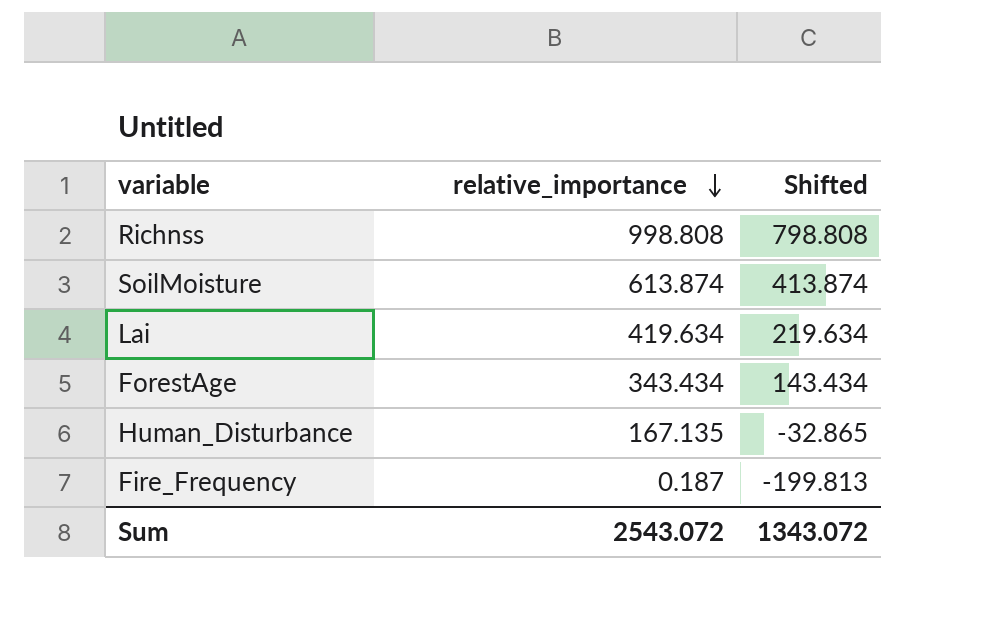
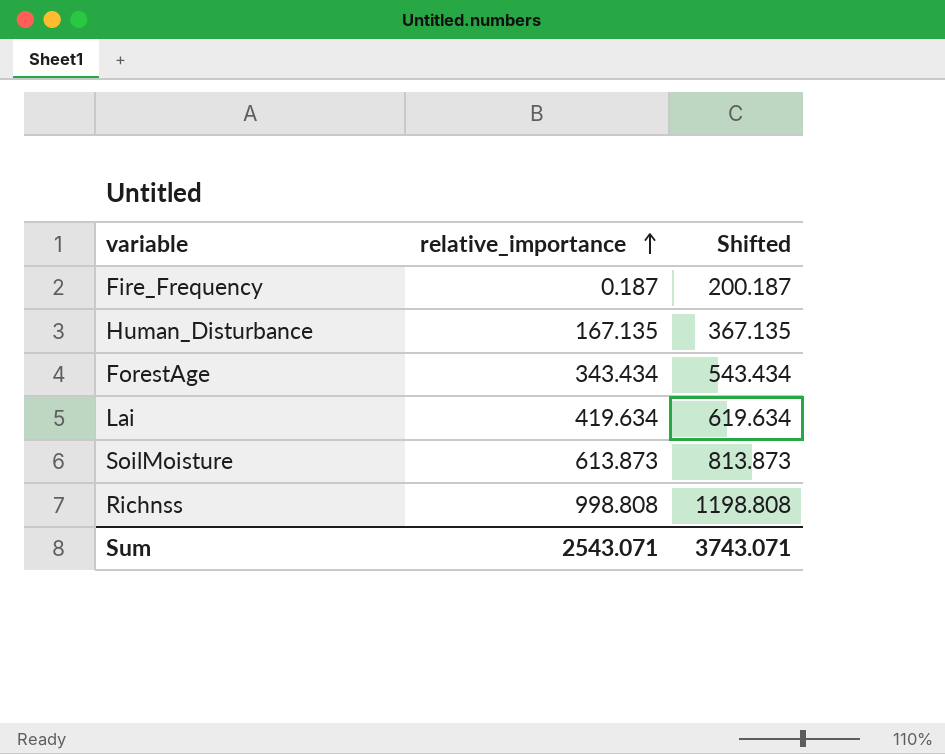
row order: relative_importance descending -> relative_importance ascending
column Shifted | formula: [relative_importance] - 200 -> [relative_importance] + 200
SoilMoisture | relative_importance: 613.874 -> 613.873
Sum | relative_importance: 2543.072 -> 2543.071
Sum | Shifted: 1343.072 -> 3743.071

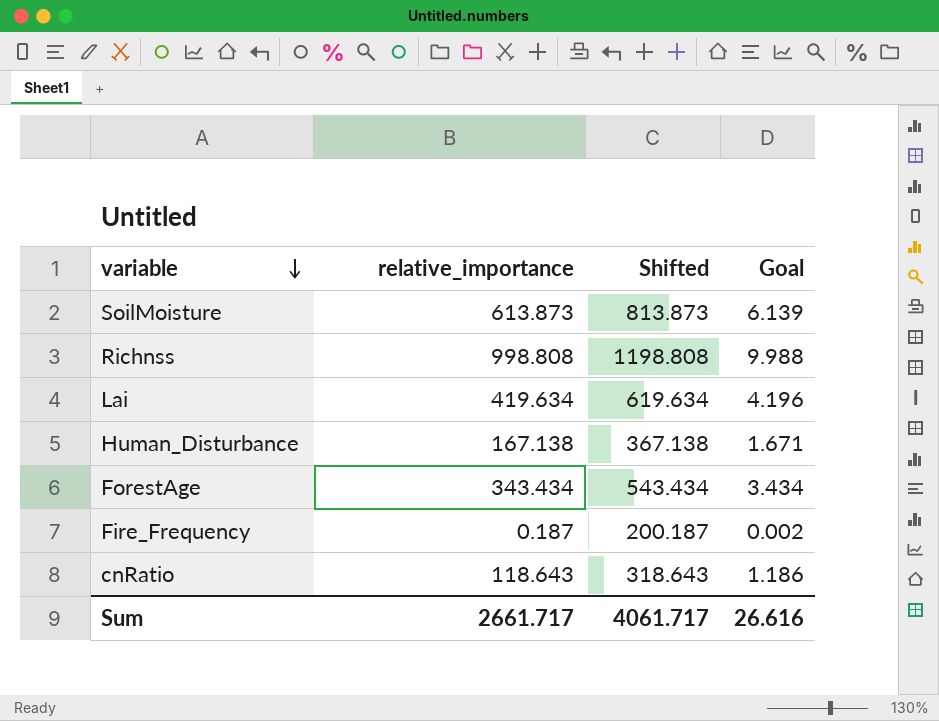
row order: relative_importance ascending -> variable descending
column Goal | formula: none -> [relative_importance] * 0.01
Human_Disturbance | relative_importance: 167.135 -> 167.138
Human_Disturbance | Shifted: 367.135 -> 367.138
row cnRatio: none -> 118.643 | 318.643 | 1.186
Sum | relative_importance: 2543.071 -> 2661.717
Sum | Shifted: 3743.071 -> 4061.717

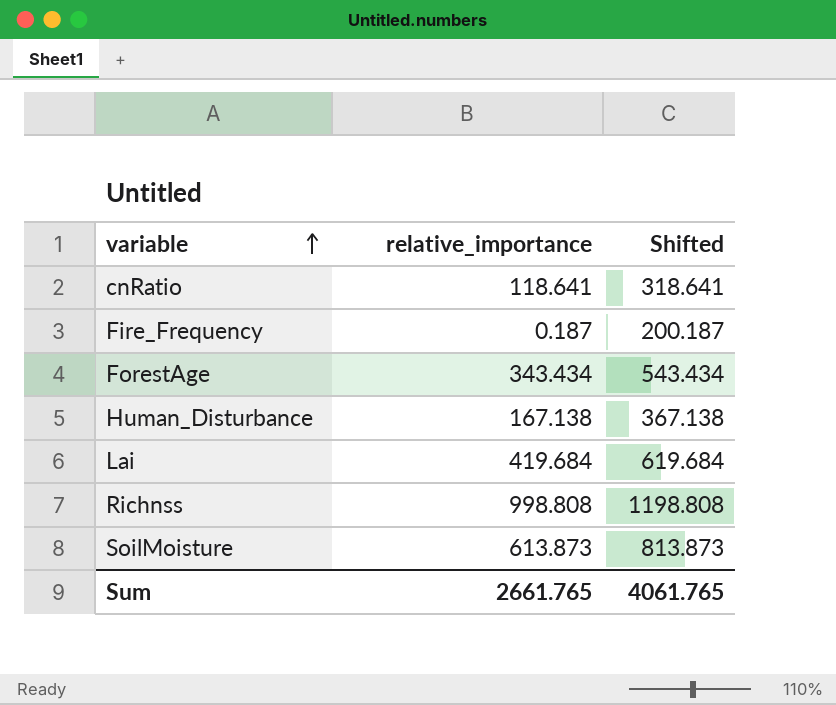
row order: variable descending -> variable ascending
column Goal | formula: [relative_importance] * 0.01 -> none
cnRatio | relative_importance: 118.643 -> 118.641
cnRatio | Shifted: 318.643 -> 318.641
Lai | relative_importance: 419.634 -> 419.684
Lai | Shifted: 619.634 -> 619.684
Sum | relative_importance: 2661.717 -> 2661.765
Sum | Shifted: 4061.717 -> 4061.765

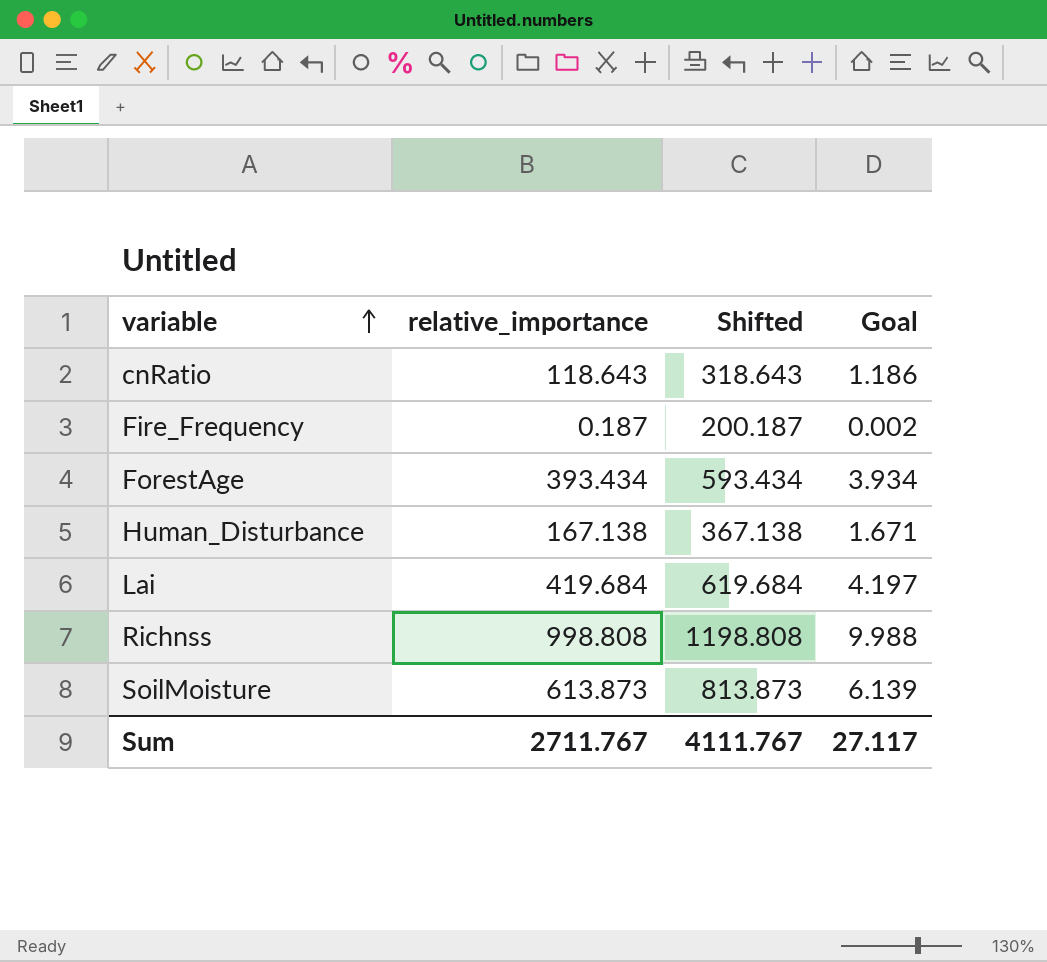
column Goal | formula: none -> [relative_importance] * 0.01
cnRatio | relative_importance: 118.641 -> 118.643
cnRatio | Shifted: 318.641 -> 318.643
ForestAge | relative_importance: 343.434 -> 393.434
ForestAge | Shifted: 543.434 -> 593.434
Sum | relative_importance: 2661.765 -> 2711.767
Sum | Shifted: 4061.765 -> 4111.767

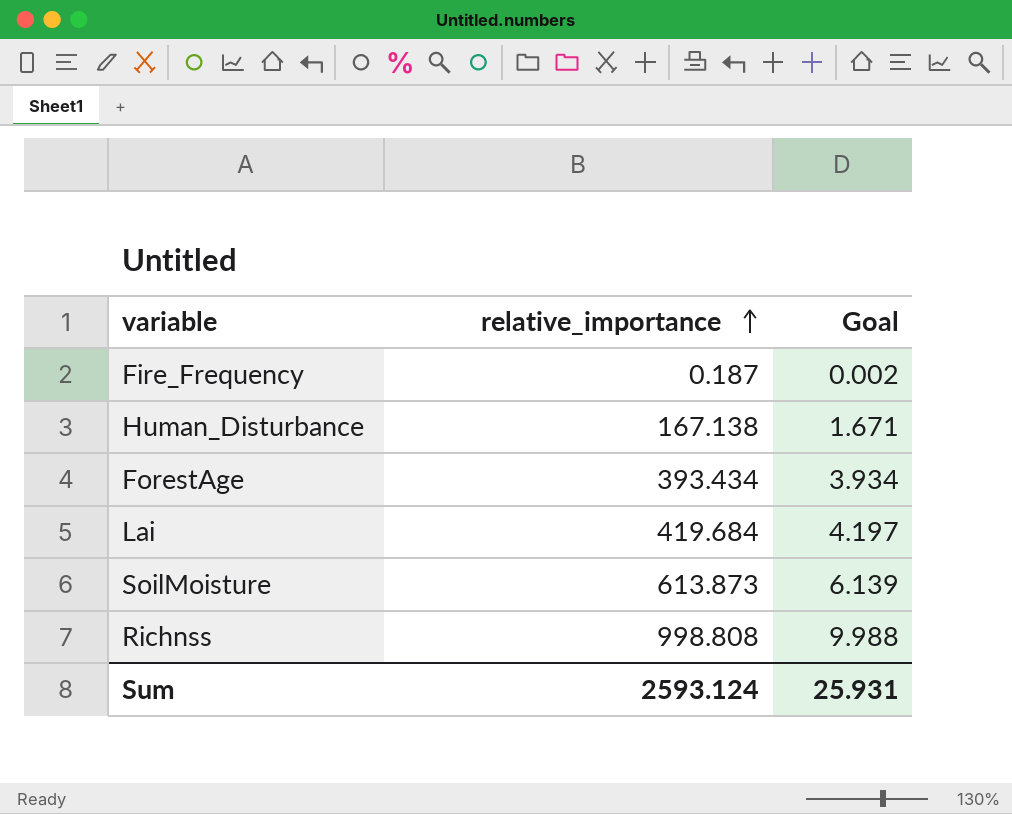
row order: variable ascending -> relative_importance ascending
column Shifted | formula: [relative_importance] + 200 -> none
row cnRatio: 118.643 | 318.643 | 1.186 -> none
Sum | relative_importance: 2711.767 -> 2593.124
Sum | Goal: 27.117 -> 25.931

